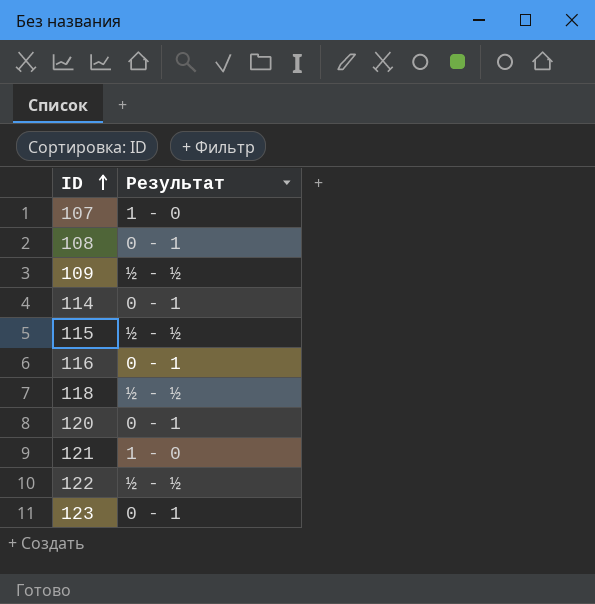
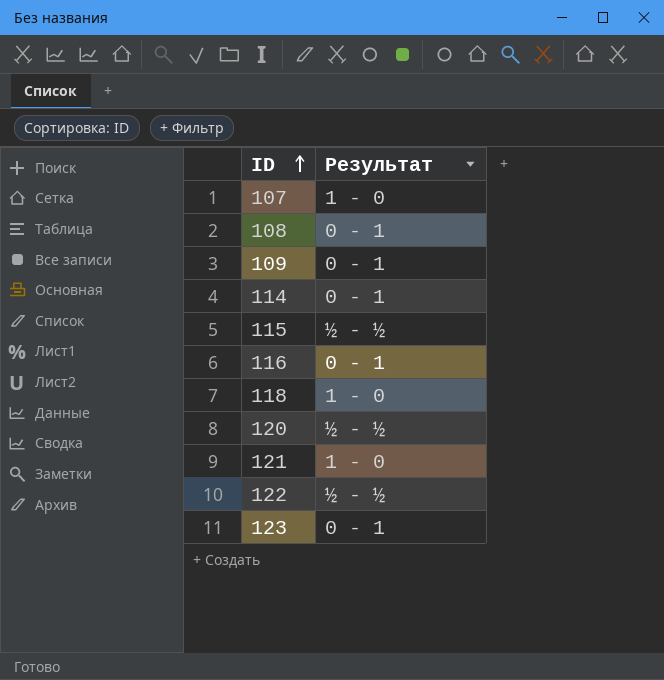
109 | Результат: ½ - ½ -> 0 - 1
118 | Результат: ½ - ½ -> 1 - 0
120 | Результат: 0 - 1 -> ½ - ½

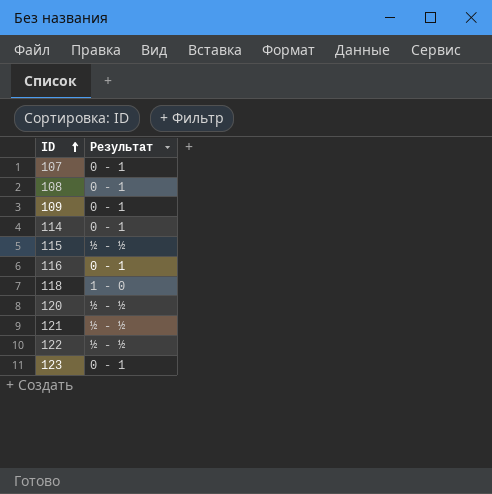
107 | Результат: 1 - 0 -> 0 - 1
121 | Результат: 1 - 0 -> ½ - ½

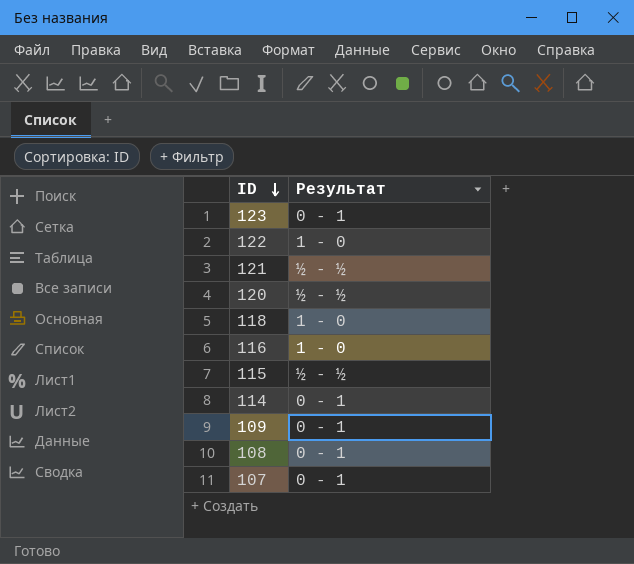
row order: ID ascending -> ID descending
122 | Результат: ½ - ½ -> 1 - 0
116 | Результат: 0 - 1 -> 1 - 0

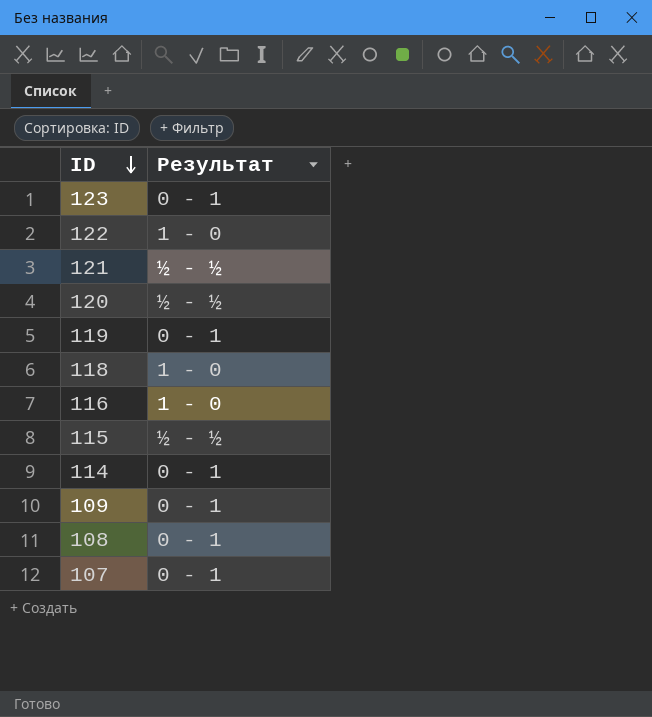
row 119: none -> 0 - 1

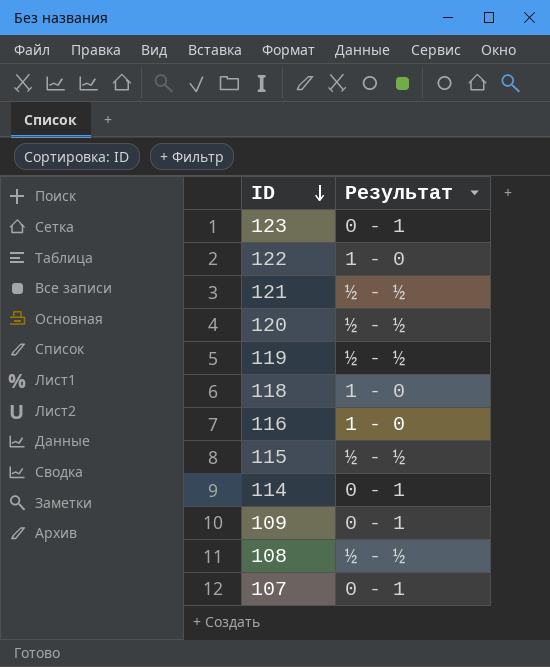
119 | Результат: 0 - 1 -> ½ - ½
108 | Результат: 0 - 1 -> ½ - ½

